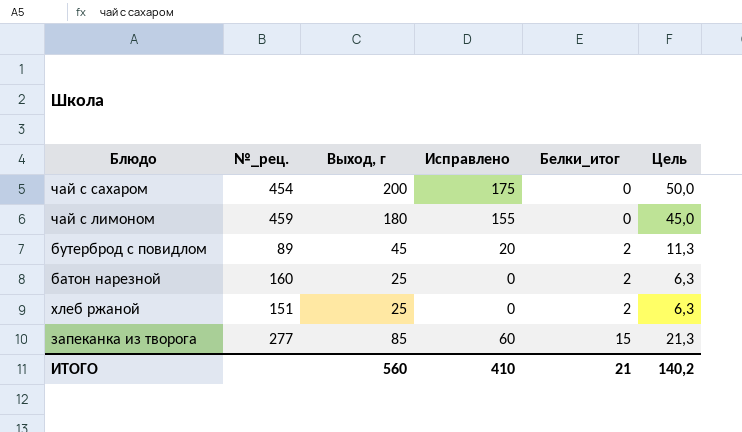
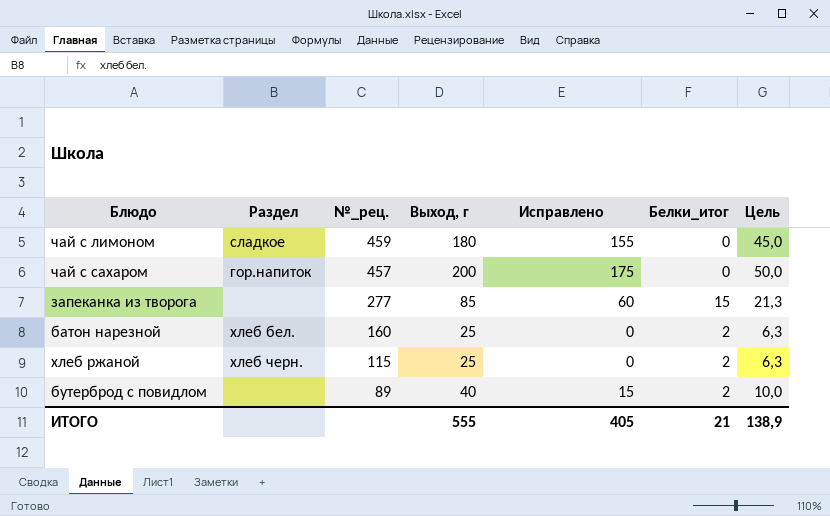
row order: Белки_итог ascending -> №_рец. descending
column Раздел | position: none -> 2
чай с сахаром | №_рец.: 454 -> 457
хлеб ржаной | №_рец.: 151 -> 115
бутерброд с повидлом | Выход, г: 45 -> 40
бутерброд с повидлом | Исправлено: 20 -> 15
бутерброд с повидлом | Цель: 11,3 -> 10,0
ИТОГО | Выход, г: 560 -> 555
ИТОГО | Исправлено: 410 -> 405
ИТОГО | Цель: 140,2 -> 138,9

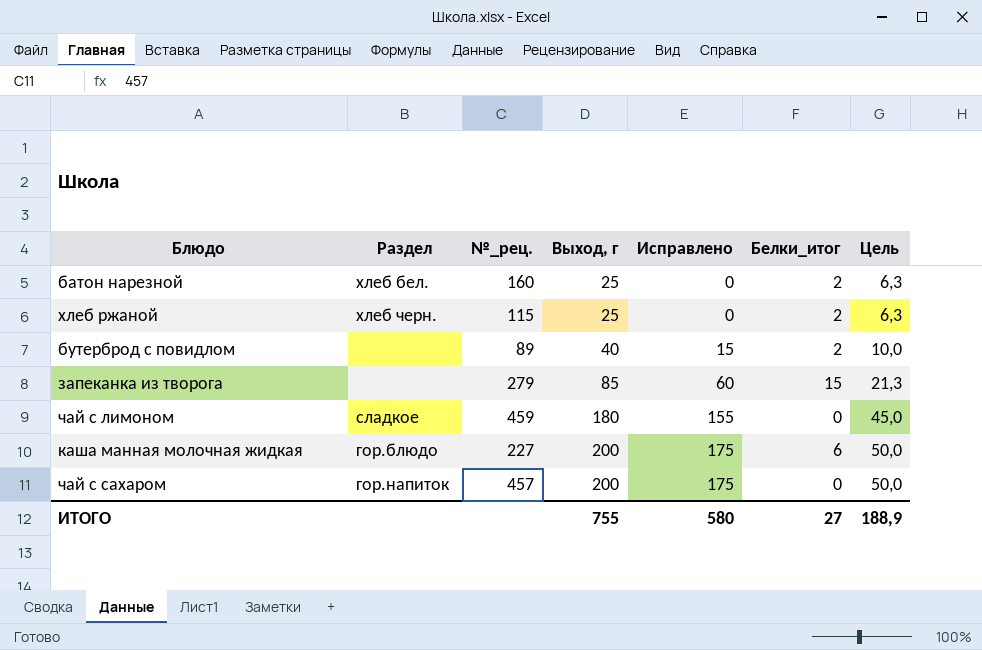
row order: №_рец. descending -> Выход, г ascending
запеканка из творога | №_рец.: 277 -> 279
row каша манная молочная жидкая: none -> гор.блюдо | 227 | 200 | 175 | 6 | 50,0
ИТОГО | Выход, г: 555 -> 755
ИТОГО | Исправлено: 405 -> 580
ИТОГО | Белки_итог: 21 -> 27
ИТОГО | Цель: 138,9 -> 188,9

